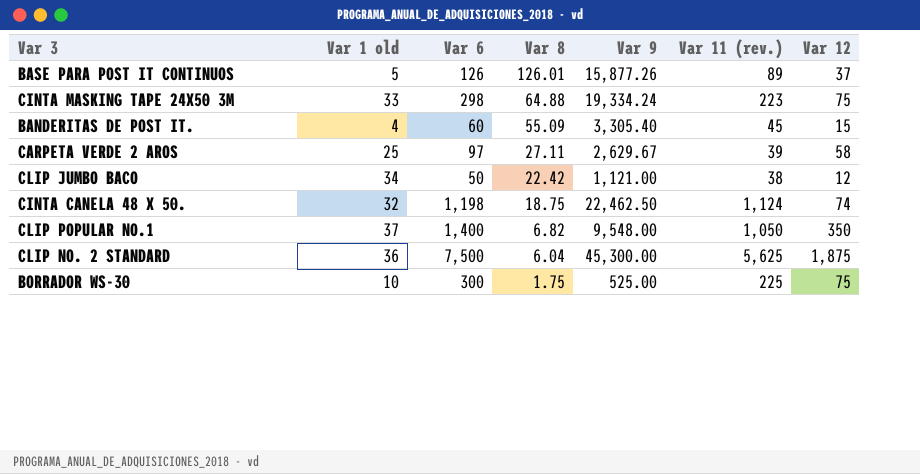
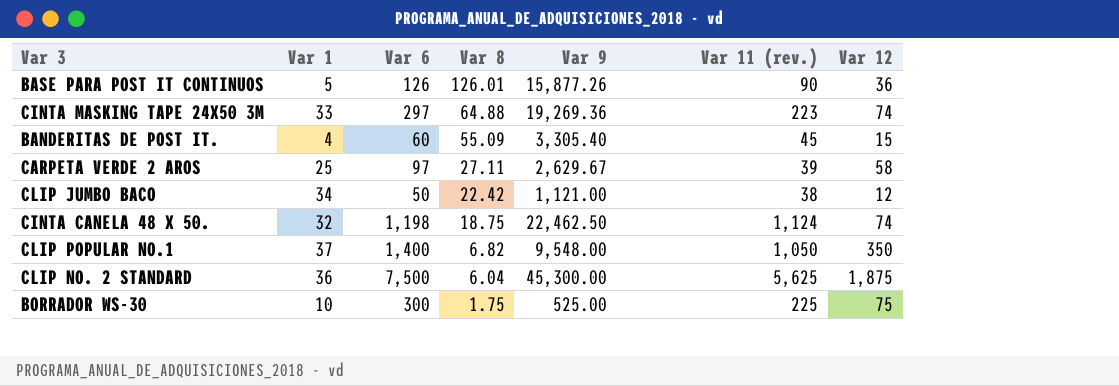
column name: Var 1 old -> Var 1
BASE PARA POST IT CONTINUOS | Var 11 (rev.): 89 -> 90
BASE PARA POST IT CONTINUOS | Var 12: 37 -> 36
CINTA MASKING TAPE 24X50 3M | Var 6: 298 -> 297
CINTA MASKING TAPE 24X50 3M | Var 9: 19,334.24 -> 19,269.36
CINTA MASKING TAPE 24X50 3M | Var 12: 75 -> 74

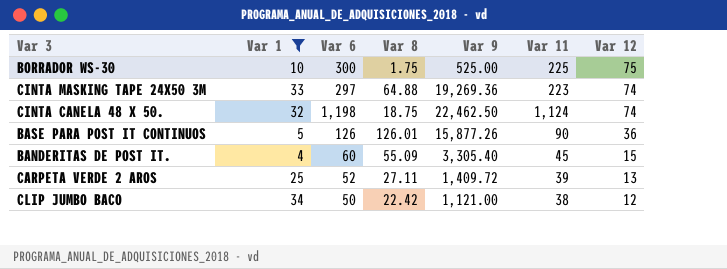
filter: none -> Var 1 <= 34
row order: Var 8 descending -> Var 12 descending
column name: Var 11 (rev.) -> Var 11
CARPETA VERDE 2 AROS | Var 6: 97 -> 52
CARPETA VERDE 2 AROS | Var 9: 2,629.67 -> 1,409.72
CARPETA VERDE 2 AROS | Var 12: 58 -> 13

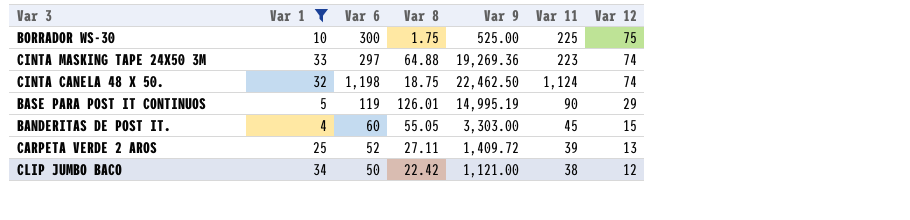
BASE PARA POST IT CONTINUOS | Var 6: 126 -> 119
BASE PARA POST IT CONTINUOS | Var 9: 15,877.26 -> 14,995.19
BASE PARA POST IT CONTINUOS | Var 12: 36 -> 29
BANDERITAS DE POST IT. | Var 8: 55.09 -> 55.05
BANDERITAS DE POST IT. | Var 9: 3,305.40 -> 3,303.00

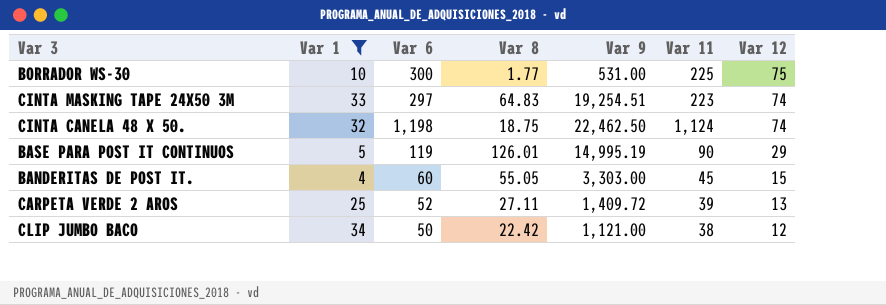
BORRADOR WS-30 | Var 8: 1.75 -> 1.77
BORRADOR WS-30 | Var 9: 525.00 -> 531.00
CINTA MASKING TAPE 24X50 3M | Var 8: 64.88 -> 64.83
CINTA MASKING TAPE 24X50 3M | Var 9: 19,269.36 -> 19,254.51

